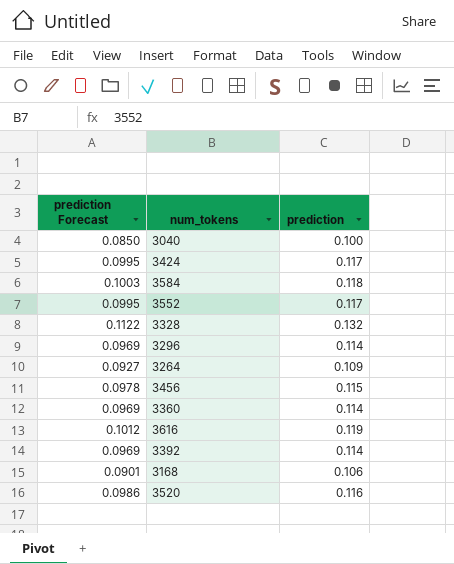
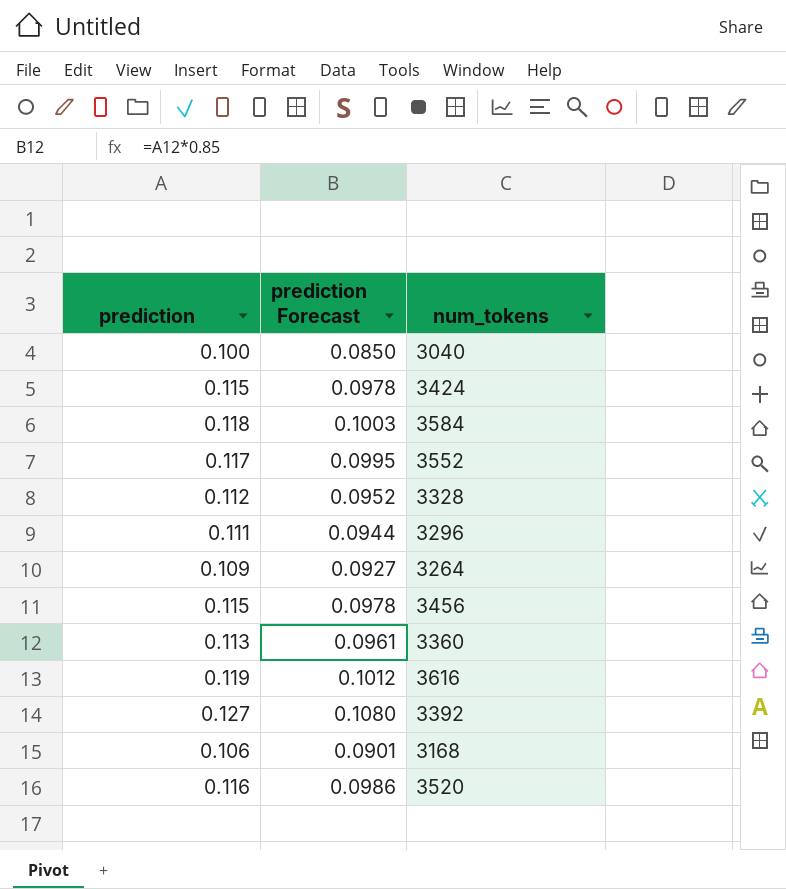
column prediction | position: 3 -> 1
3424 | prediction: 0.117 -> 0.115
3424 | prediction Forecast: 0.0995 -> 0.0978
3328 | prediction: 0.132 -> 0.112
3328 | prediction Forecast: 0.1122 -> 0.0952
3296 | prediction: 0.114 -> 0.111
3296 | prediction Forecast: 0.0969 -> 0.0944
3360 | prediction: 0.114 -> 0.113
3360 | prediction Forecast: 0.0969 -> 0.0961
3392 | prediction: 0.114 -> 0.127
3392 | prediction Forecast: 0.0969 -> 0.1080

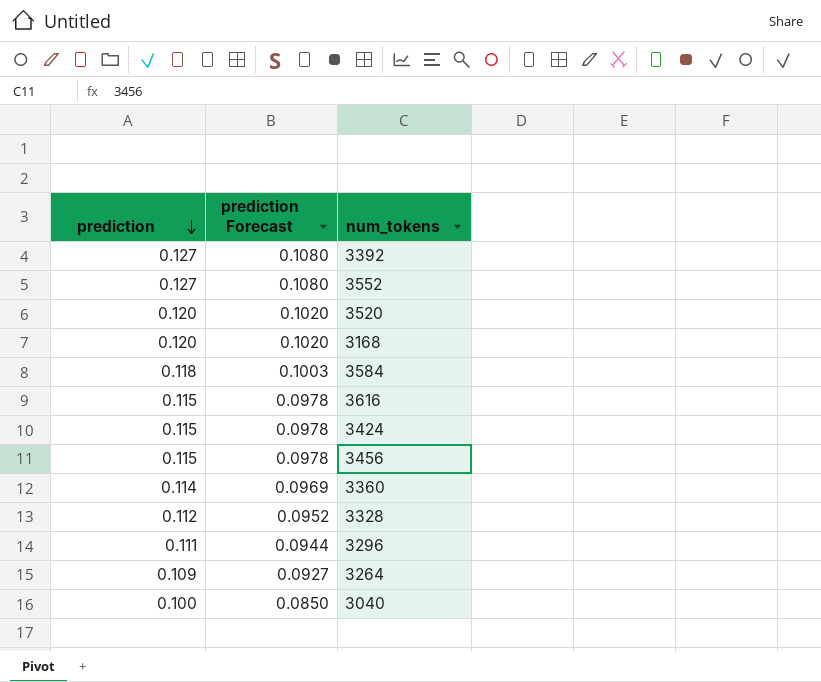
row order: none -> prediction descending
3552 | prediction: 0.117 -> 0.127
3552 | prediction Forecast: 0.0995 -> 0.1080
3520 | prediction: 0.116 -> 0.120
3520 | prediction Forecast: 0.0986 -> 0.1020
3168 | prediction: 0.106 -> 0.120
3168 | prediction Forecast: 0.0901 -> 0.1020
3616 | prediction: 0.119 -> 0.115
3616 | prediction Forecast: 0.1012 -> 0.0978
3360 | prediction: 0.113 -> 0.114
3360 | prediction Forecast: 0.0961 -> 0.0969

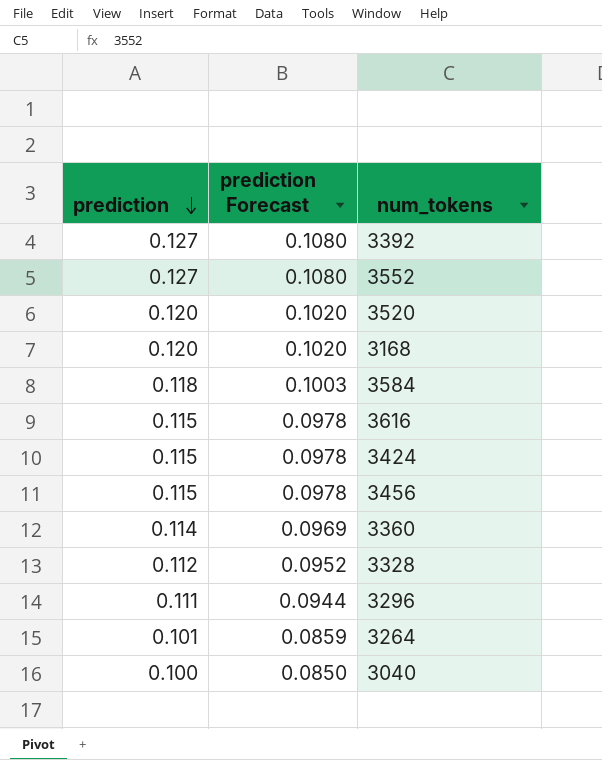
3264 | prediction: 0.109 -> 0.101
3264 | prediction Forecast: 0.0927 -> 0.0859

